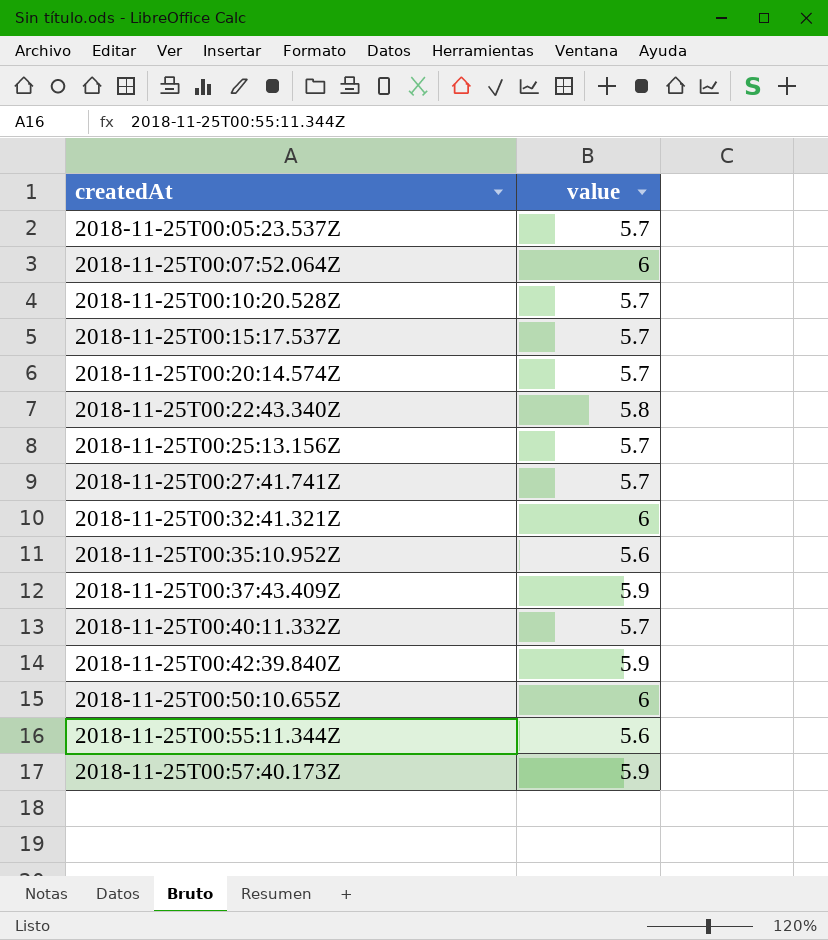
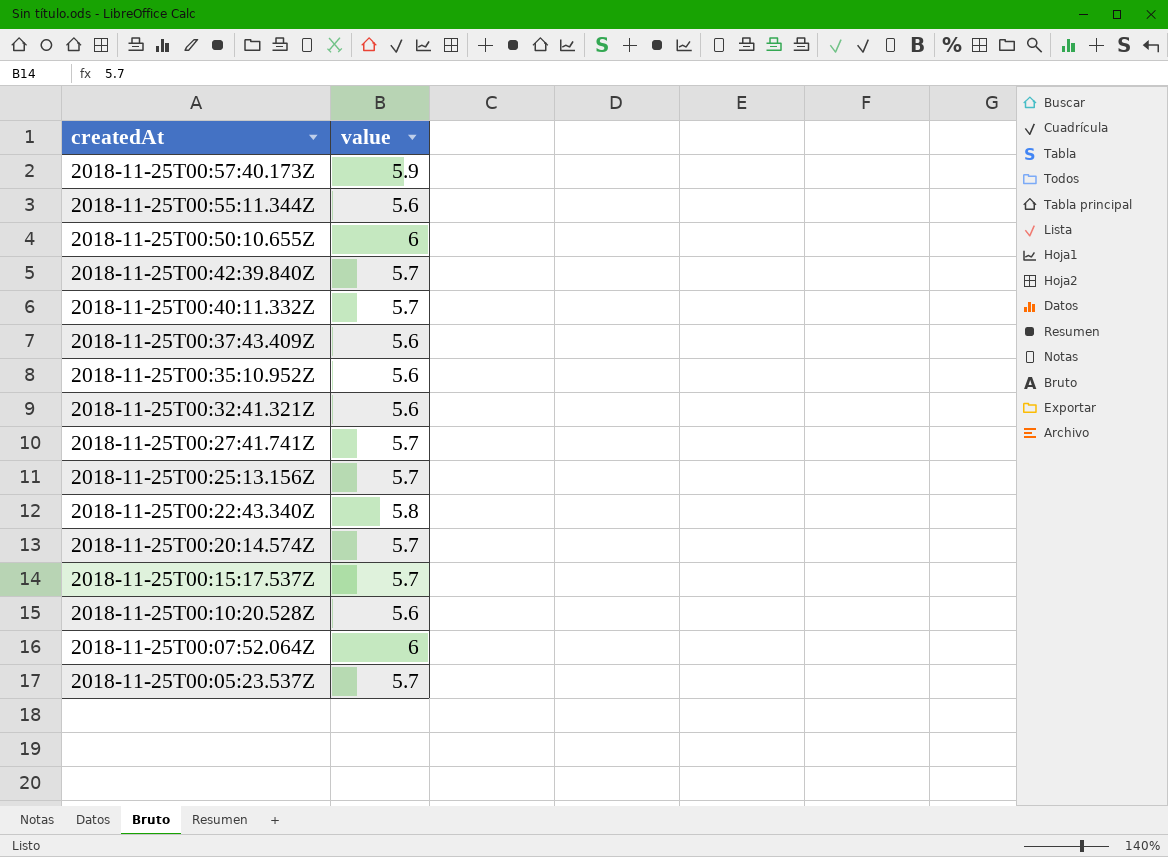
row order: createdAt ascending -> createdAt descending
2018-11-25T00:42:39.840Z | value: 5.9 -> 5.7
2018-11-25T00:37:43.409Z | value: 5.9 -> 5.6
2018-11-25T00:32:41.321Z | value: 6 -> 5.6
2018-11-25T00:10:20.528Z | value: 5.7 -> 5.6

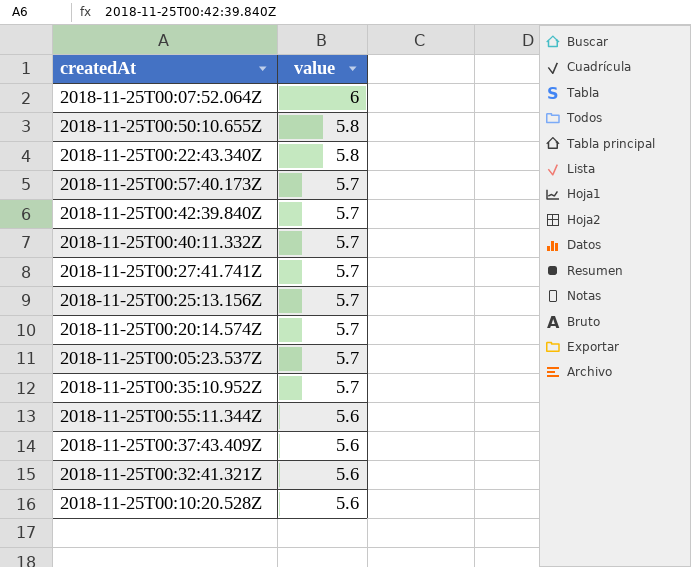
row order: createdAt descending -> value descending
row 2018-11-25T00:15:17.537Z: 5.7 -> none
2018-11-25T00:50:10.655Z | value: 6 -> 5.8
2018-11-25T00:57:40.173Z | value: 5.9 -> 5.7
2018-11-25T00:35:10.952Z | value: 5.6 -> 5.7

